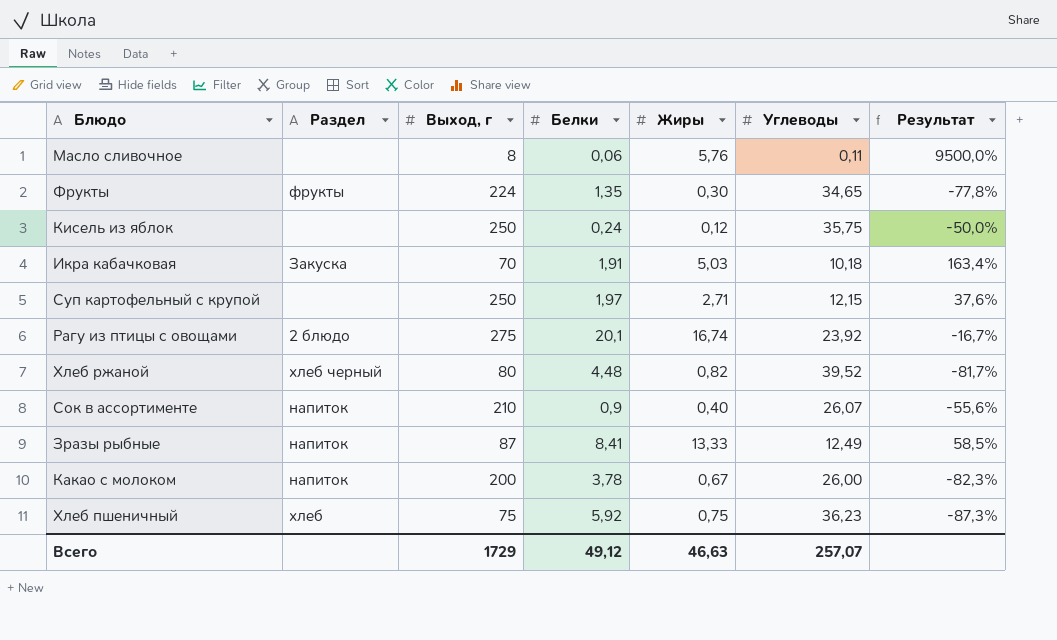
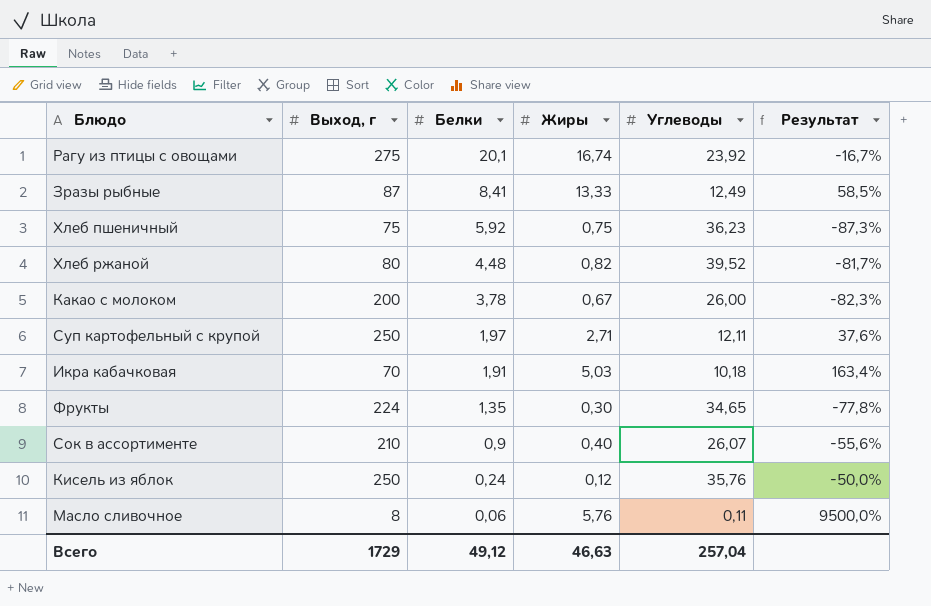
row order: none -> Белки descending
column Раздел | position: 2 -> none
Суп картофельный с крупой | Углеводы: 12,15 -> 12,11
Кисель из яблок | Углеводы: 35,75 -> 35,76
Всего | Углеводы: 257,07 -> 257,04

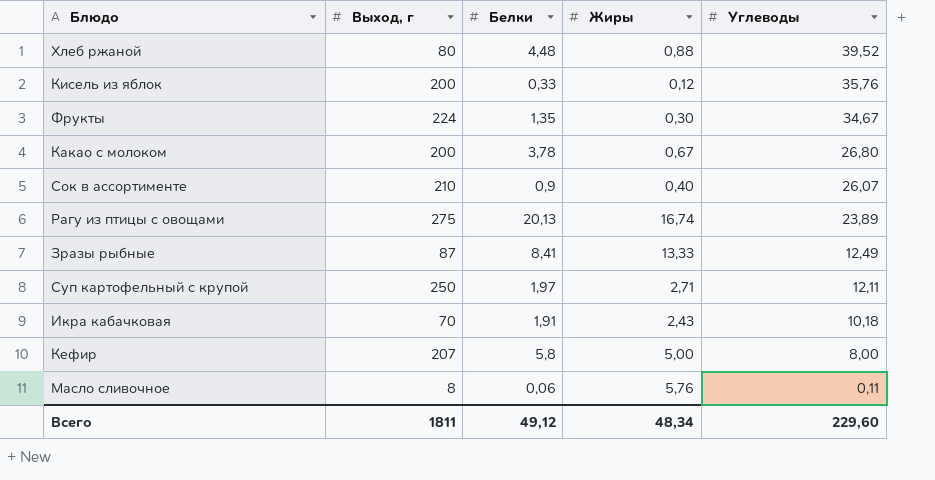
row order: Белки descending -> Углеводы descending
column Результат | formula: ([Жиры] - [Белки]) / [Белки] -> none
row Хлеб пшеничный: 75 | 5,92 | 0,75 | 36,23 | -87,3% -> none
Хлеб ржаной | Жиры: 0,82 -> 0,88
Кисель из яблок | Выход, г: 250 -> 200
Кисель из яблок | Белки: 0,24 -> 0,33
Фрукты | Углеводы: 34,65 -> 34,67
Какао с молоком | Углеводы: 26,00 -> 26,80
Рагу из птицы с овощами | Белки: 20,1 -> 20,13
Рагу из птицы с овощами | Углеводы: 23,92 -> 23,89
Икра кабачковая | Жиры: 5,03 -> 2,43
row Кефир: none -> 207 | 5,8 | 5,00 | 8,00
Всего | Выход, г: 1729 -> 1811
Всего | Жиры: 46,63 -> 48,34
Всего | Углеводы: 257,04 -> 229,60

